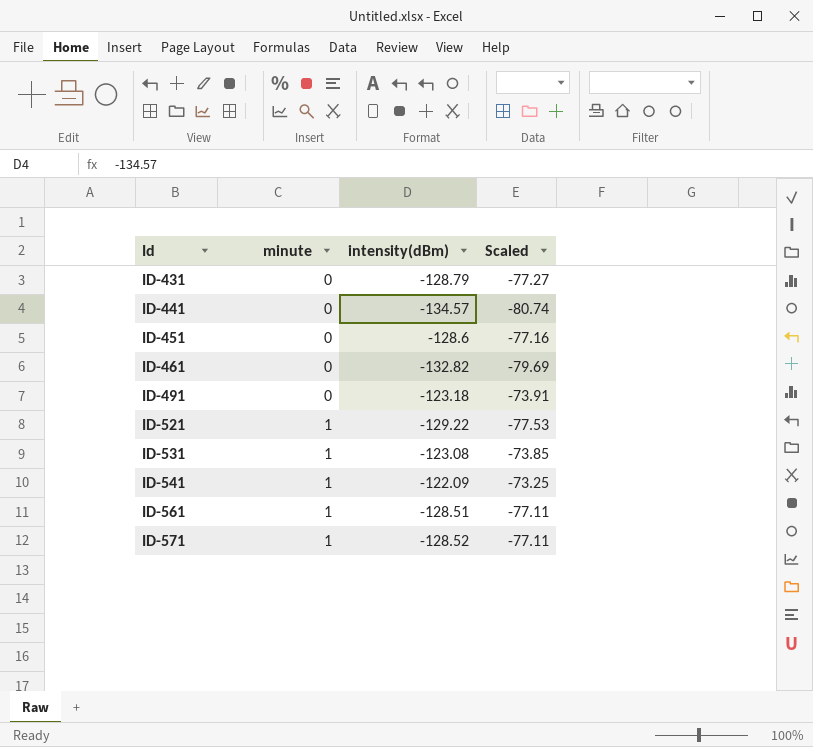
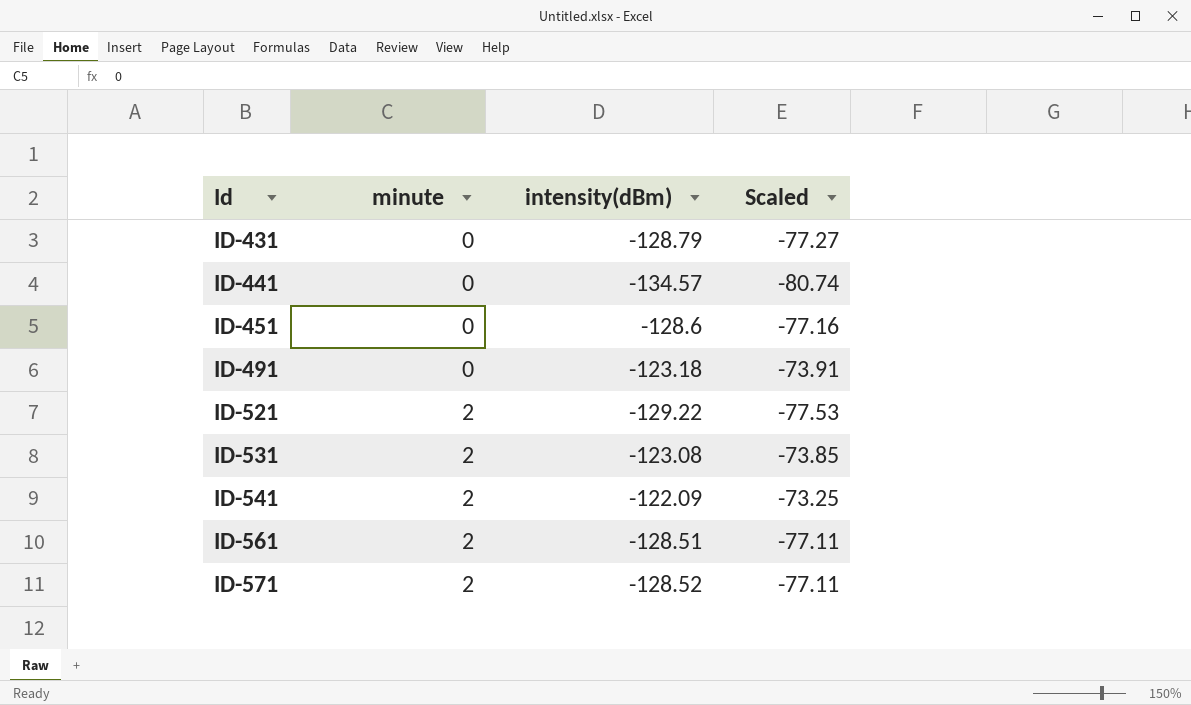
row ID-461: 0 | -132.82 | -79.69 -> none
ID-521 | minute: 1 -> 2
ID-531 | minute: 1 -> 2
ID-541 | minute: 1 -> 2
ID-561 | minute: 1 -> 2
ID-571 | minute: 1 -> 2

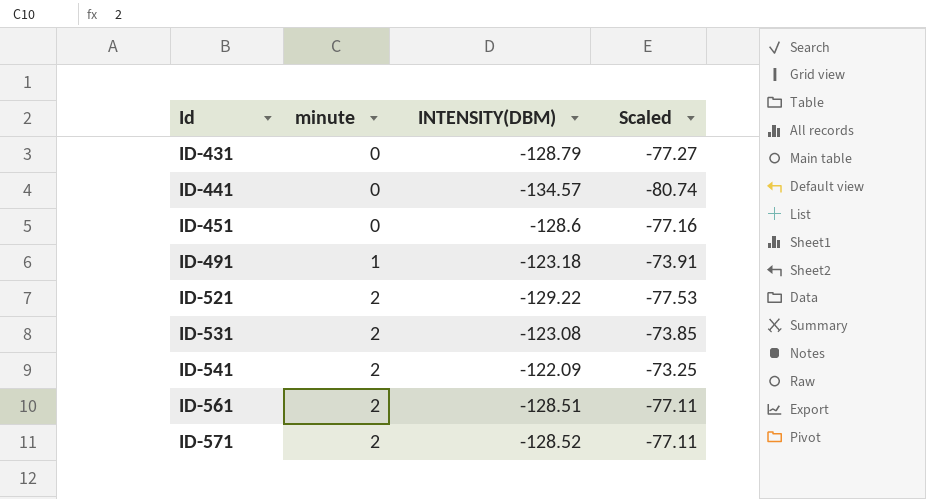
column name: intensity(dBm) -> INTENSITY(DBM)
ID-491 | minute: 0 -> 1

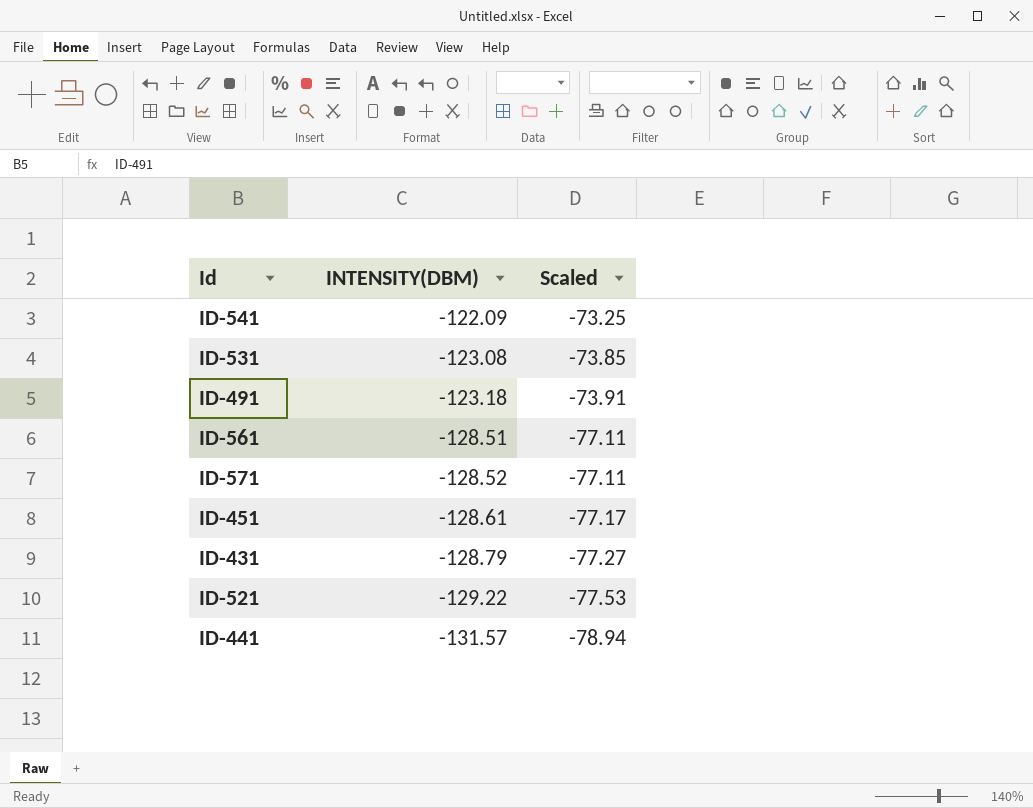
row order: Id ascending -> INTENSITY(DBM) descending
column minute | position: 2 -> none
ID-451 | INTENSITY(DBM): -128.6 -> -128.61
ID-451 | Scaled: -77.16 -> -77.17
ID-441 | INTENSITY(DBM): -134.57 -> -131.57
ID-441 | Scaled: -80.74 -> -78.94

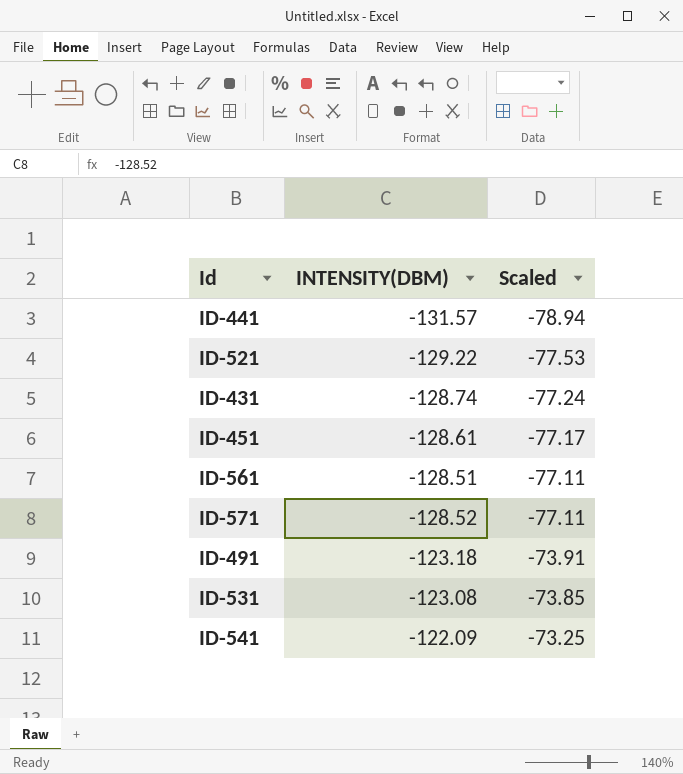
row order: INTENSITY(DBM) descending -> Scaled ascending
ID-431 | INTENSITY(DBM): -128.79 -> -128.74
ID-431 | Scaled: -77.27 -> -77.24

